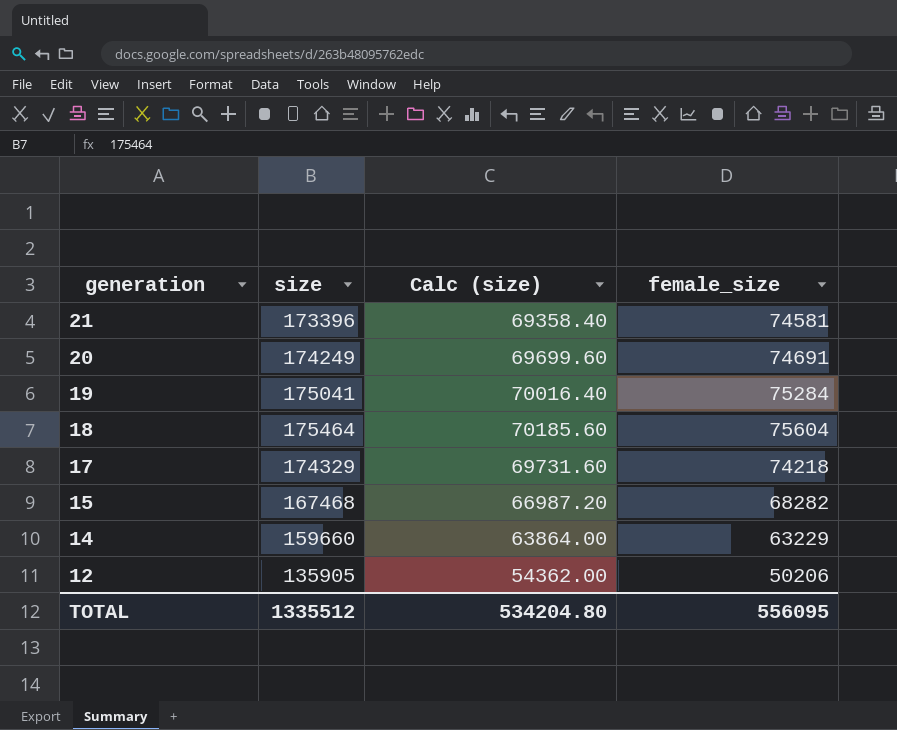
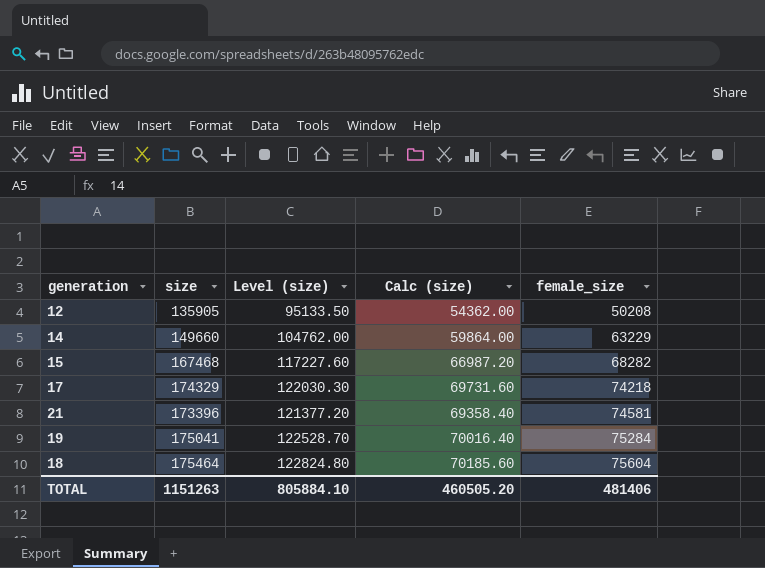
row order: generation descending -> female_size ascending
column Level (size) | formula: none -> [size] * 0.7
row 20: 174249 | 69699.60 | 74691 -> none
12 | female_size: 50206 -> 50208
14 | size: 159660 -> 149660
14 | Calc (size): 63864.00 -> 59864.00
TOTAL | size: 1335512 -> 1151263
TOTAL | Calc (size): 534204.80 -> 460505.20
TOTAL | female_size: 556095 -> 481406

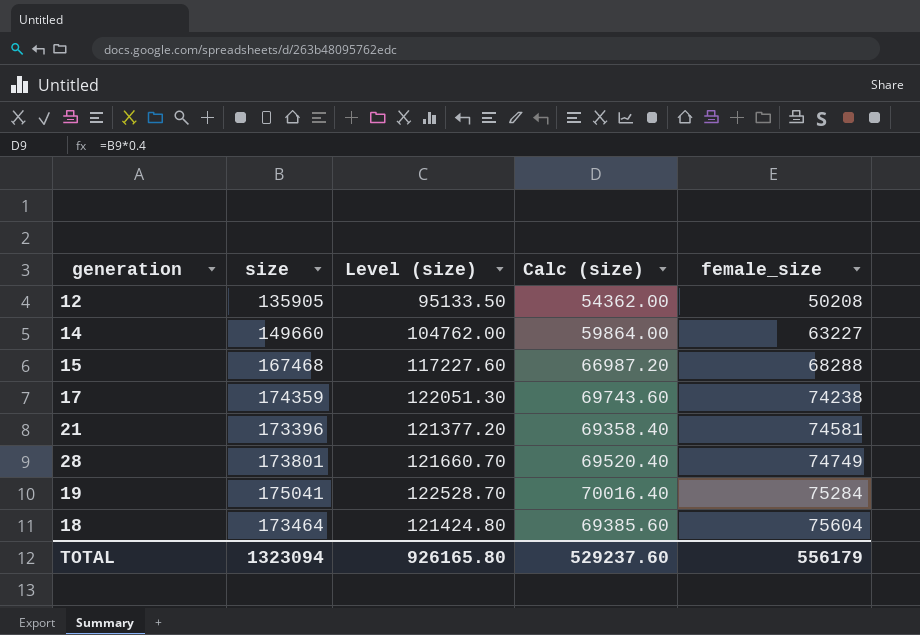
14 | female_size: 63229 -> 63227
15 | female_size: 68282 -> 68288
17 | size: 174329 -> 174359
17 | Level (size): 122030.30 -> 122051.30
17 | Calc (size): 69731.60 -> 69743.60
17 | female_size: 74218 -> 74238
row 28: none -> 173801 | 121660.70 | 69520.40 | 74749
18 | size: 175464 -> 173464
18 | Level (size): 122824.80 -> 121424.80
18 | Calc (size): 70185.60 -> 69385.60
TOTAL | size: 1151263 -> 1323094
TOTAL | Level (size): 805884.10 -> 926165.80
TOTAL | Calc (size): 460505.20 -> 529237.60
TOTAL | female_size: 481406 -> 556179

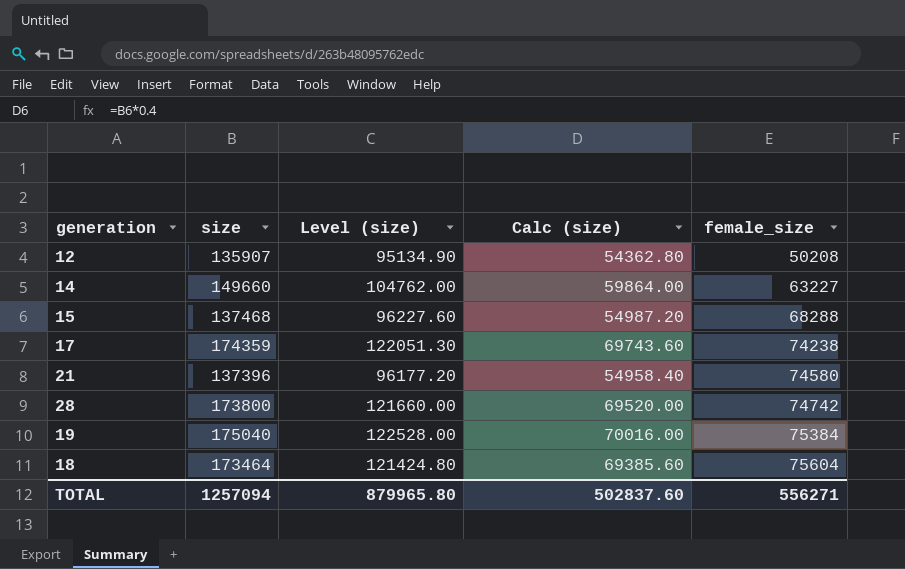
12 | size: 135905 -> 135907
12 | Level (size): 95133.50 -> 95134.90
12 | Calc (size): 54362.00 -> 54362.80
15 | size: 167468 -> 137468
15 | Level (size): 117227.60 -> 96227.60
15 | Calc (size): 66987.20 -> 54987.20
21 | size: 173396 -> 137396
21 | Level (size): 121377.20 -> 96177.20
21 | Calc (size): 69358.40 -> 54958.40
21 | female_size: 74581 -> 74580
28 | size: 173801 -> 173800
28 | Level (size): 121660.70 -> 121660.00
28 | Calc (size): 69520.40 -> 69520.00
28 | female_size: 74749 -> 74742
19 | size: 175041 -> 175040
19 | Level (size): 122528.70 -> 122528.00
19 | Calc (size): 70016.40 -> 70016.00
19 | female_size: 75284 -> 75384
TOTAL | size: 1323094 -> 1257094
TOTAL | Level (size): 926165.80 -> 879965.80
TOTAL | Calc (size): 529237.60 -> 502837.60
TOTAL | female_size: 556179 -> 556271

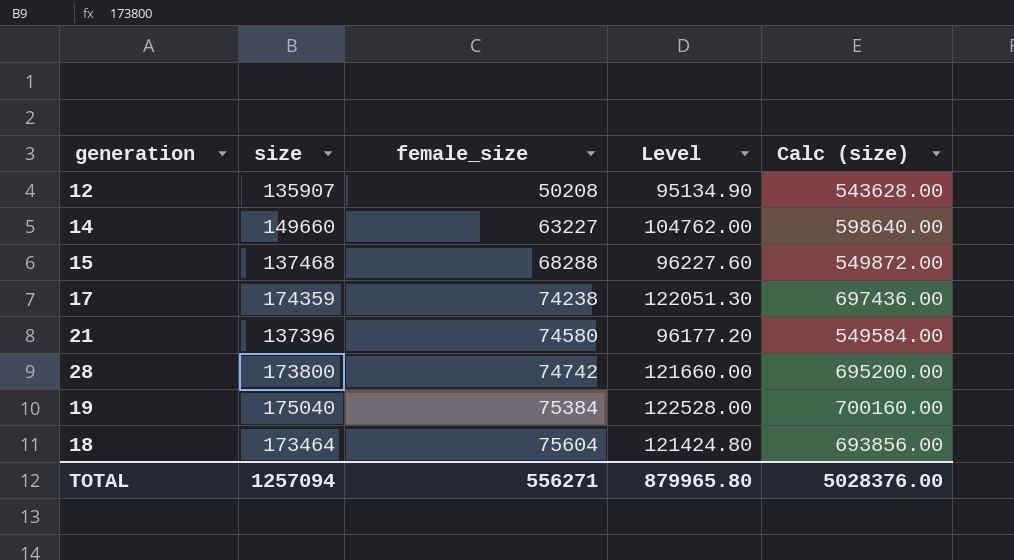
column female_size | position: 5 -> 3
column name: Level (size) -> Level
column Calc (size) | formula: [size] * 0.4 -> [size] * 4
TOTAL | Calc (size): 502837.60 -> 5028376.00

